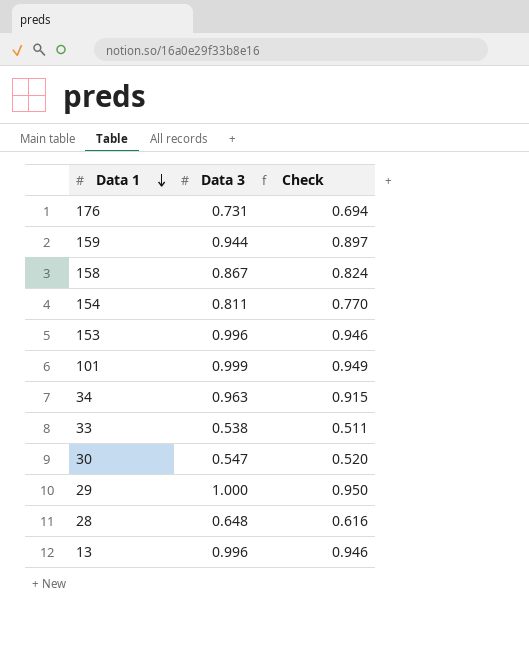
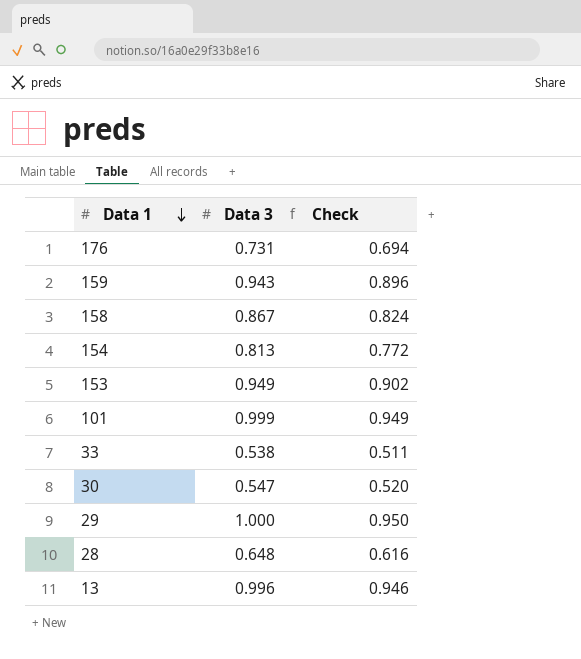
row 34: 0.963 | 0.915 -> none
159 | Data 3: 0.944 -> 0.943
159 | Check: 0.897 -> 0.896
154 | Data 3: 0.811 -> 0.813
154 | Check: 0.770 -> 0.772
153 | Data 3: 0.996 -> 0.949
153 | Check: 0.946 -> 0.902

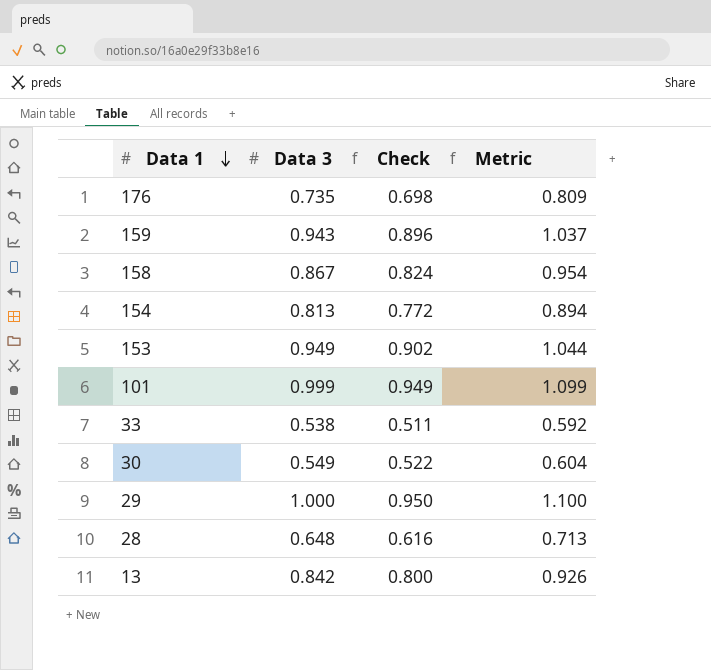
column Metric | formula: none -> [Data 3] * 1.1
176 | Data 3: 0.731 -> 0.735
176 | Check: 0.694 -> 0.698
30 | Data 3: 0.547 -> 0.549
30 | Check: 0.520 -> 0.522
13 | Data 3: 0.996 -> 0.842
13 | Check: 0.946 -> 0.800

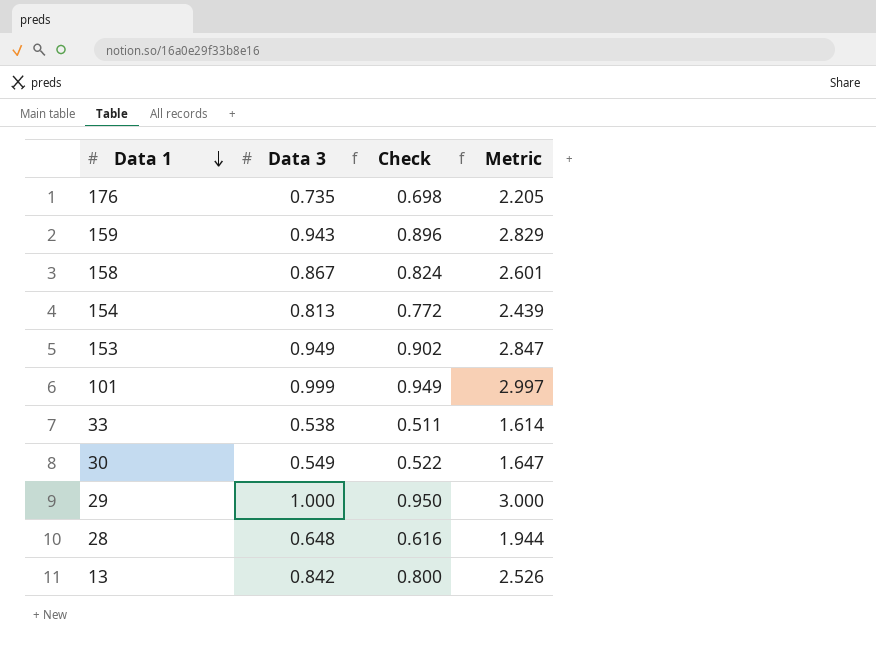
column Metric | formula: [Data 3] * 1.1 -> [Data 3] * 3

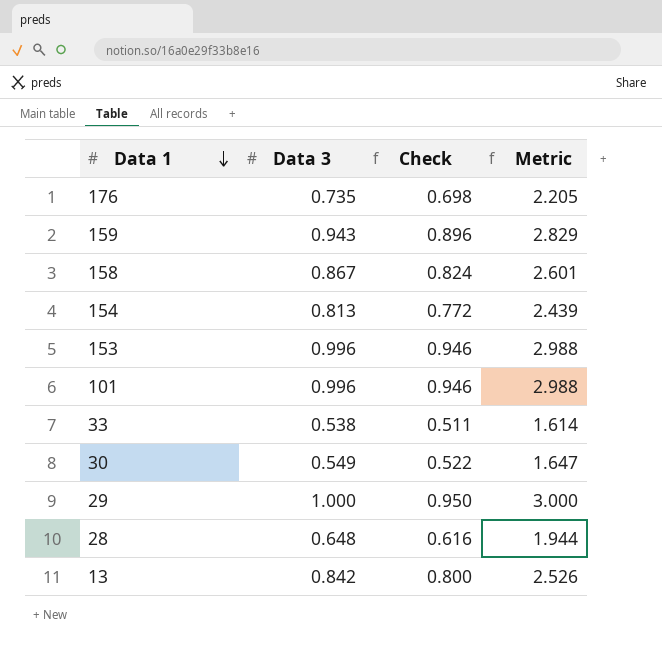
153 | Data 3: 0.949 -> 0.996
153 | Check: 0.902 -> 0.946
153 | Metric: 2.847 -> 2.988
101 | Data 3: 0.999 -> 0.996
101 | Check: 0.949 -> 0.946
101 | Metric: 2.997 -> 2.988

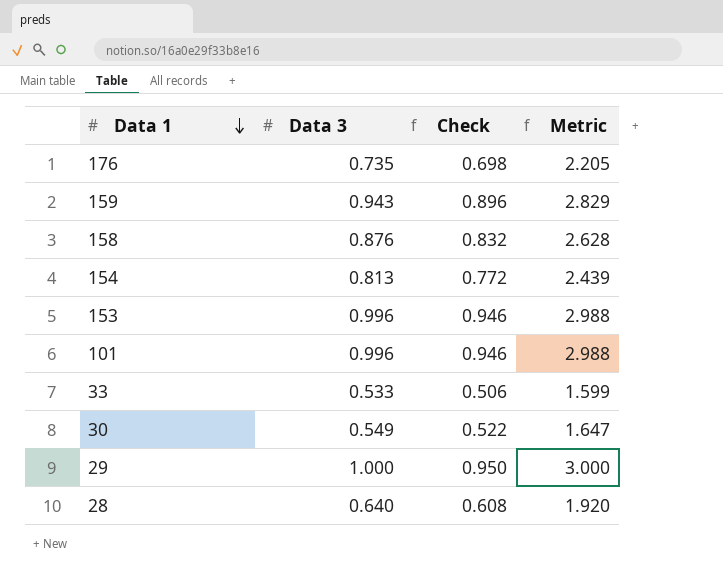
row 13: 0.842 | 0.800 | 2.526 -> none
158 | Data 3: 0.867 -> 0.876
158 | Check: 0.824 -> 0.832
158 | Metric: 2.601 -> 2.628
33 | Data 3: 0.538 -> 0.533
33 | Check: 0.511 -> 0.506
33 | Metric: 1.614 -> 1.599
28 | Data 3: 0.648 -> 0.640
28 | Check: 0.616 -> 0.608
28 | Metric: 1.944 -> 1.920

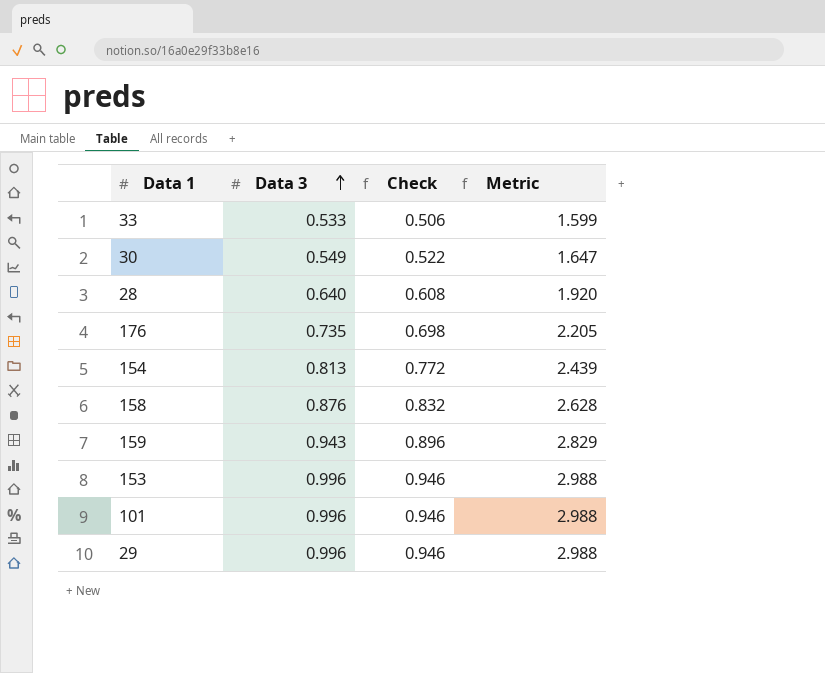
row order: Data 1 descending -> Data 3 ascending
29 | Data 3: 1.000 -> 0.996
29 | Check: 0.950 -> 0.946
29 | Metric: 3.000 -> 2.988

